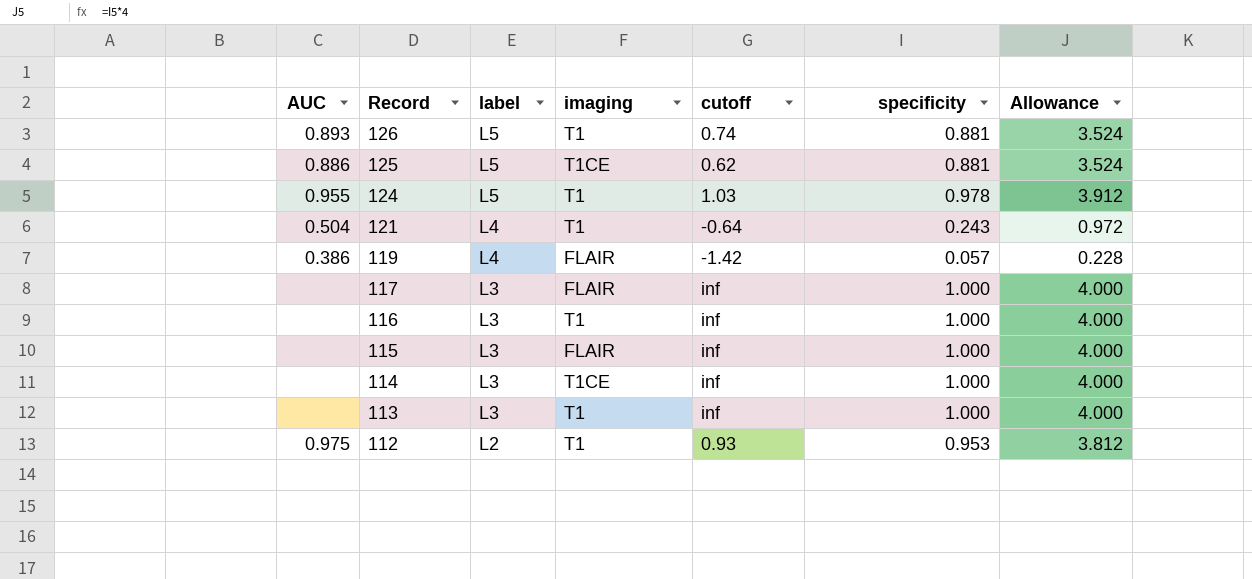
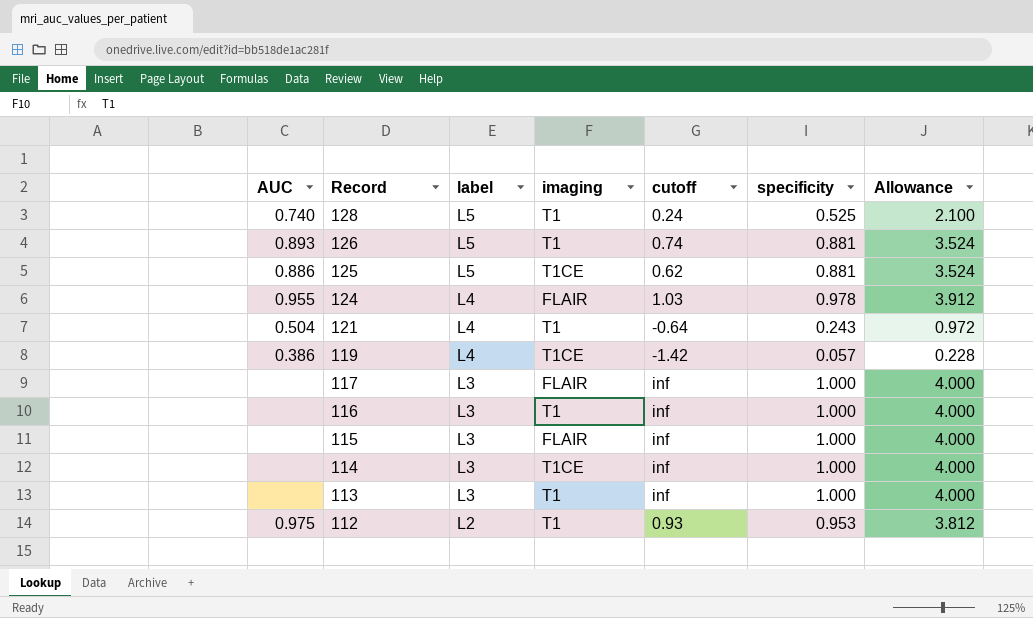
row 128: none -> 0.740 | L5 | T1 | 0.24 | 0.525 | 2.100
124 | label: L5 -> L4
124 | imaging: T1 -> FLAIR
119 | imaging: FLAIR -> T1CE

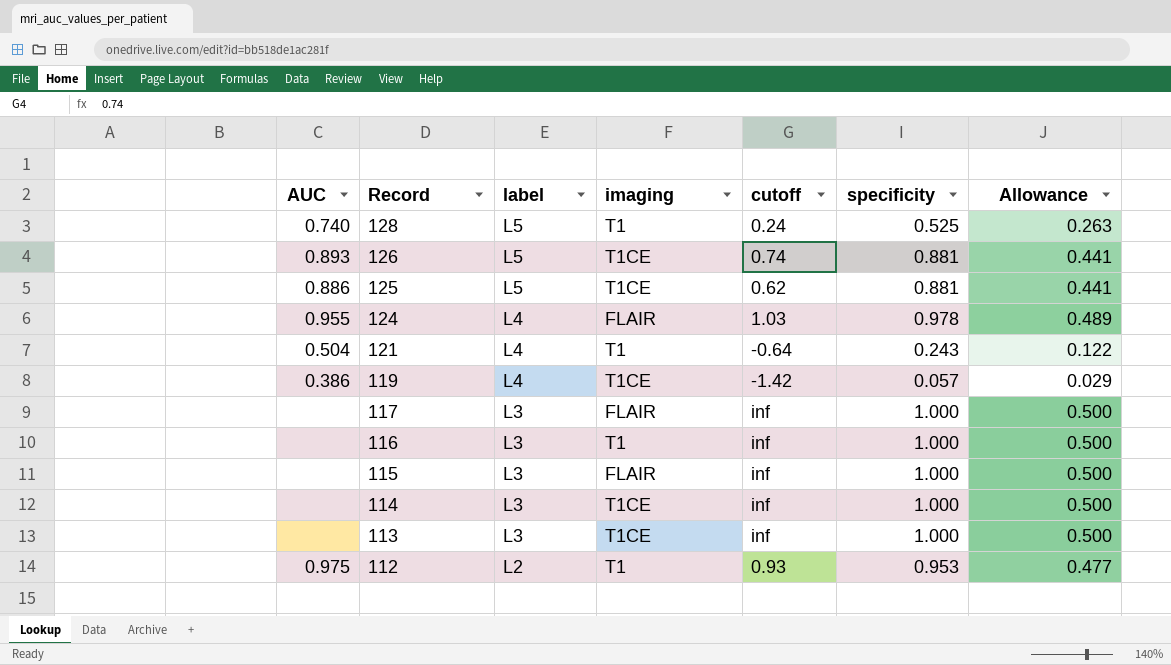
column Allowance | formula: [specificity] * 4 -> [specificity] * 0.5
126 | imaging: T1 -> T1CE
113 | imaging: T1 -> T1CE

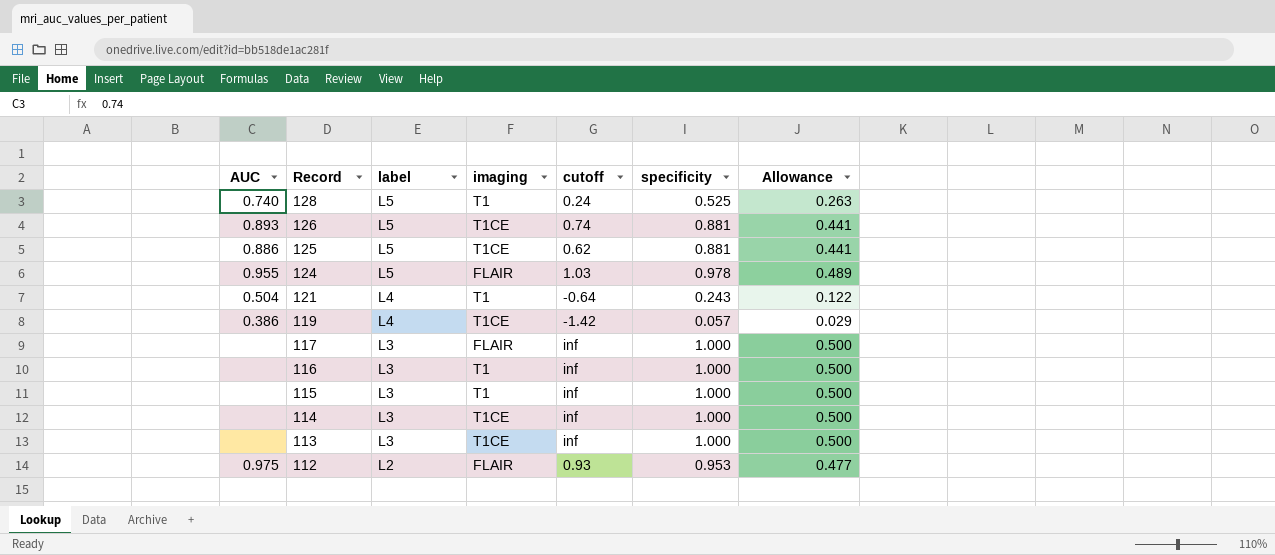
124 | label: L4 -> L5
115 | imaging: FLAIR -> T1
112 | imaging: T1 -> FLAIR

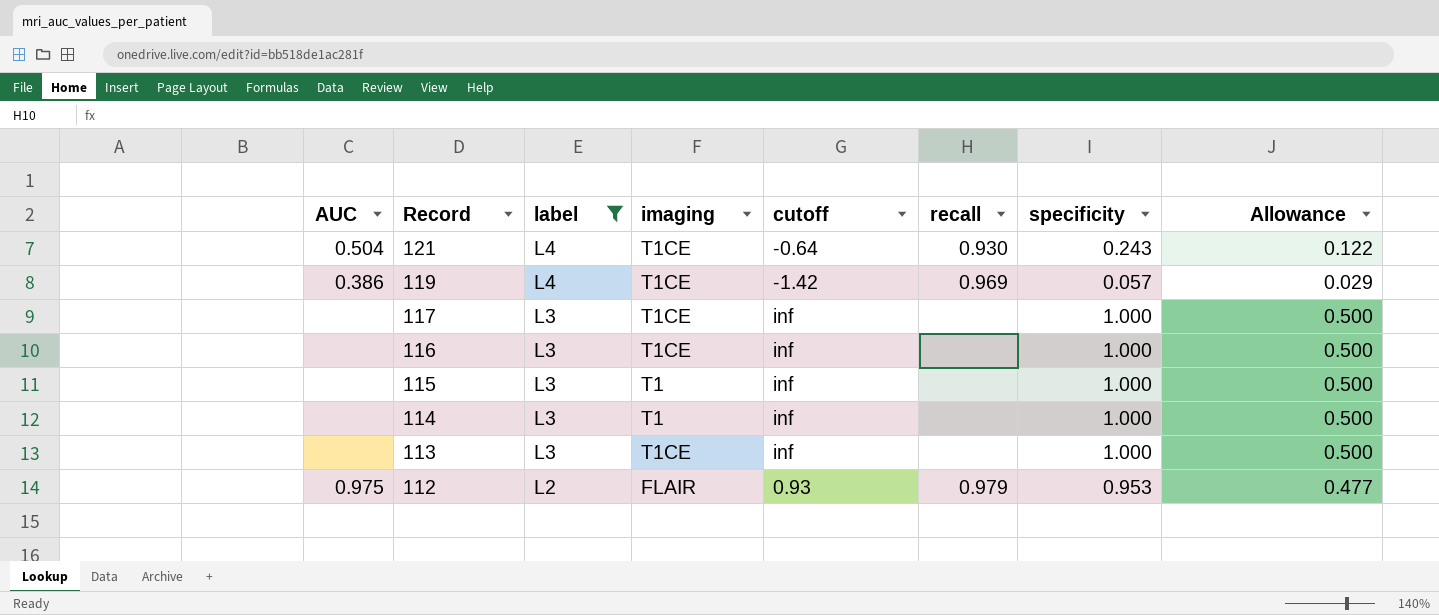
filter: none -> label != L5
column recall | position: none -> 6
121 | imaging: T1 -> T1CE
117 | imaging: FLAIR -> T1CE
116 | imaging: T1 -> T1CE
114 | imaging: T1CE -> T1

